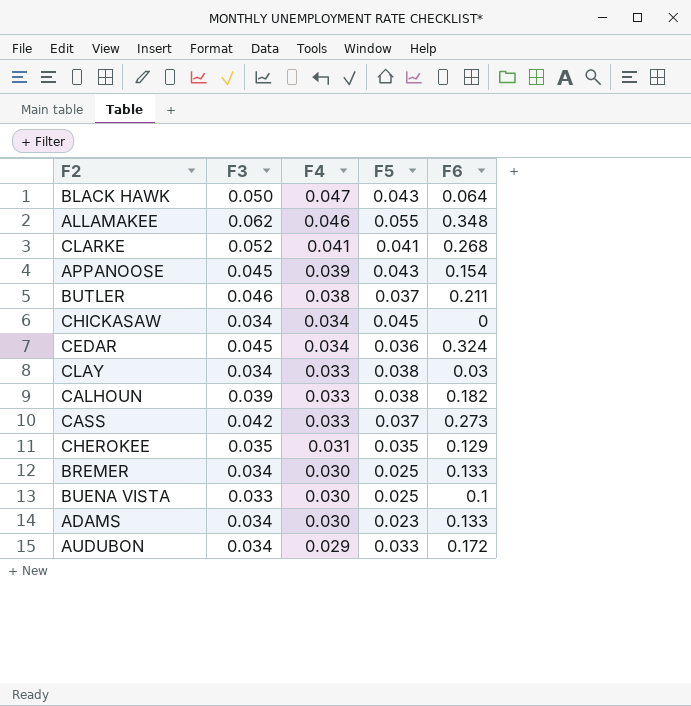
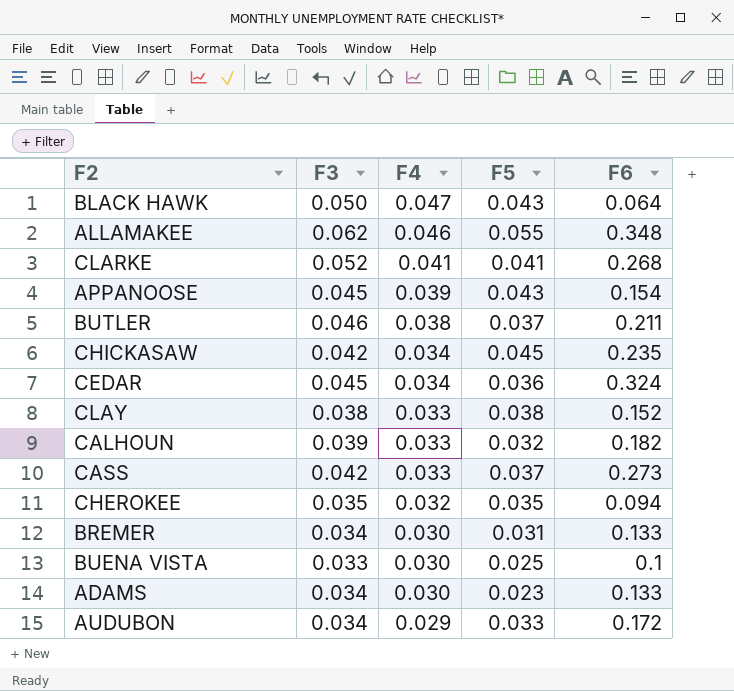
CHICKASAW | F3: 0.034 -> 0.042
CHICKASAW | F6: 0 -> 0.235
CLAY | F3: 0.034 -> 0.038
CLAY | F6: 0.03 -> 0.152
CALHOUN | F5: 0.038 -> 0.032
CHEROKEE | F4: 0.031 -> 0.032
CHEROKEE | F6: 0.129 -> 0.094
BREMER | F5: 0.025 -> 0.031

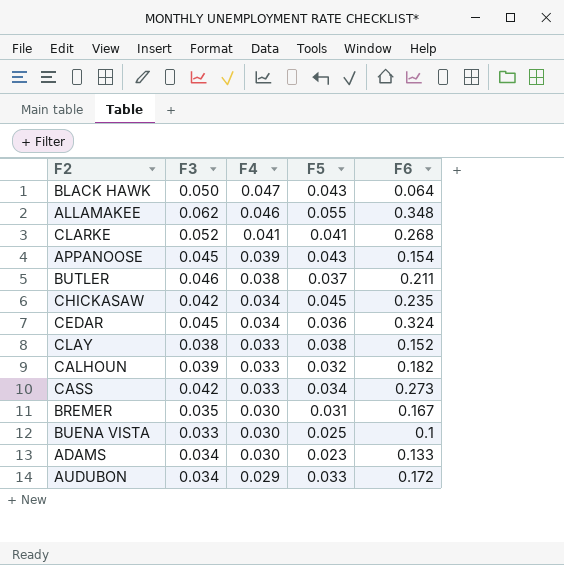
row CHEROKEE: 0.035 | 0.032 | 0.035 | 0.094 -> none
CASS | F5: 0.037 -> 0.034
BREMER | F3: 0.034 -> 0.035
BREMER | F6: 0.133 -> 0.167

